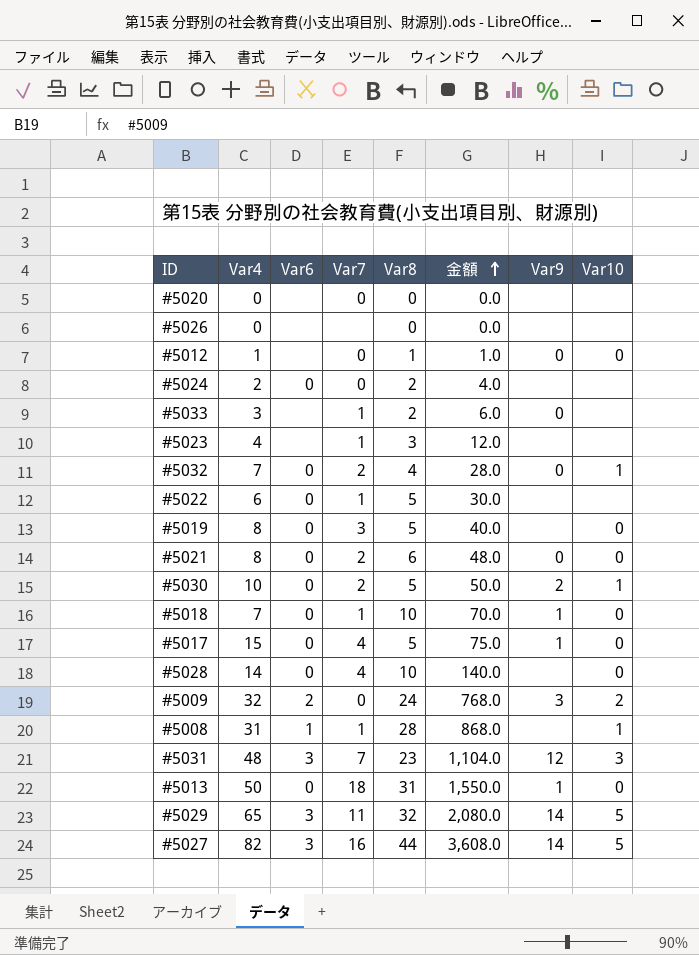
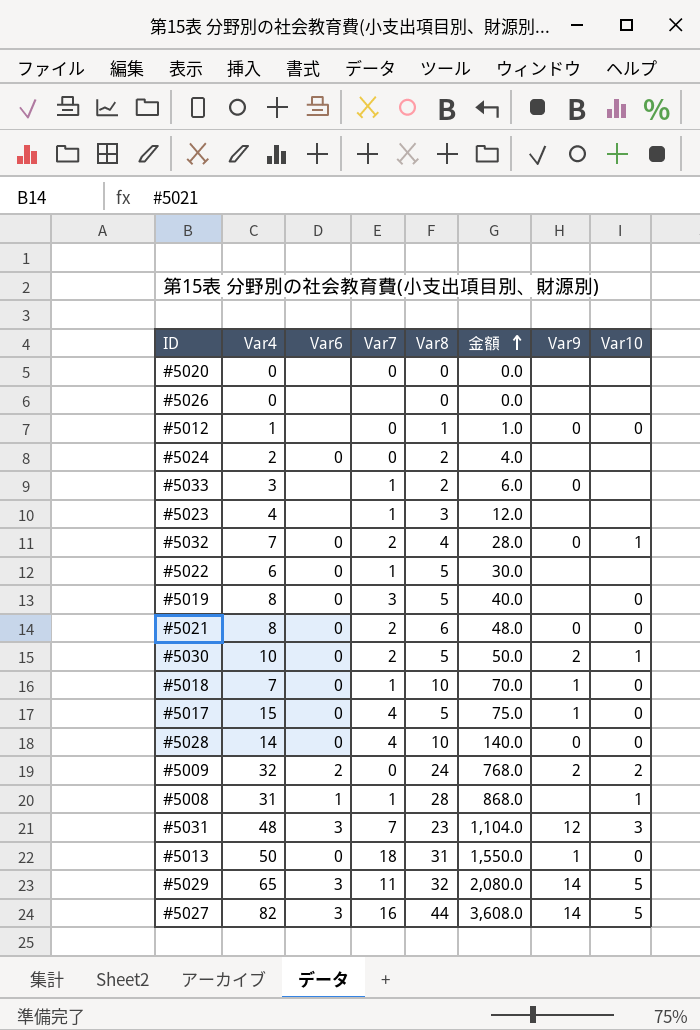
#5028 | Var9: none -> 0
#5009 | Var9: 3 -> 2

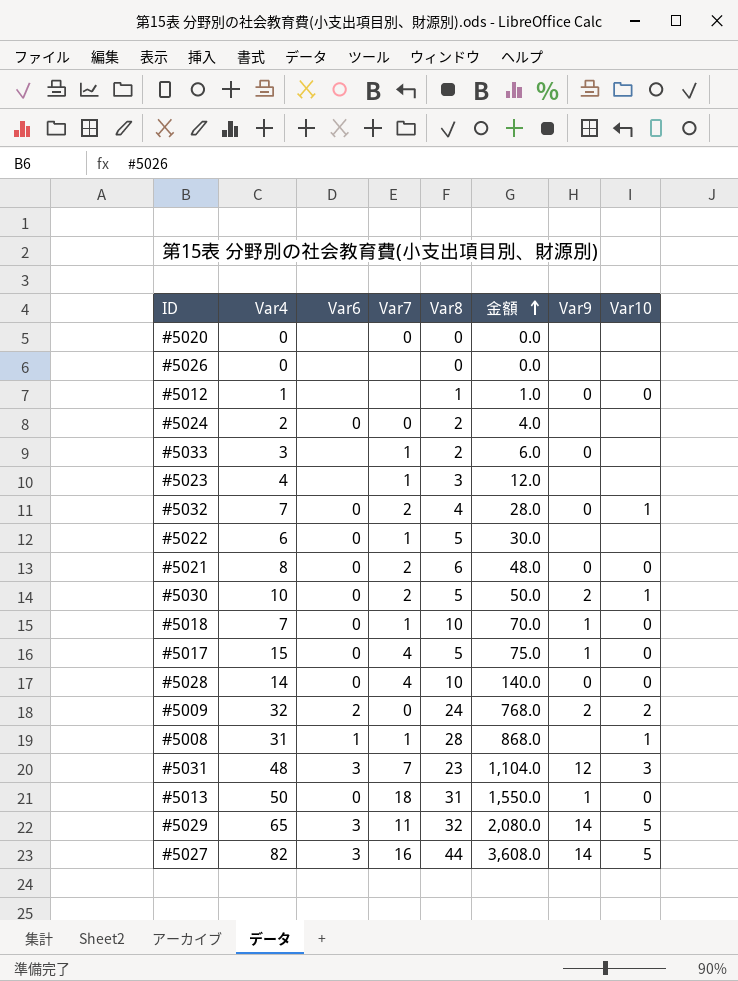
row #5019: 8 | 0 | 3 | 5 | 40.0 | none | 0 -> none
#5012 | Var7: 0 -> none

